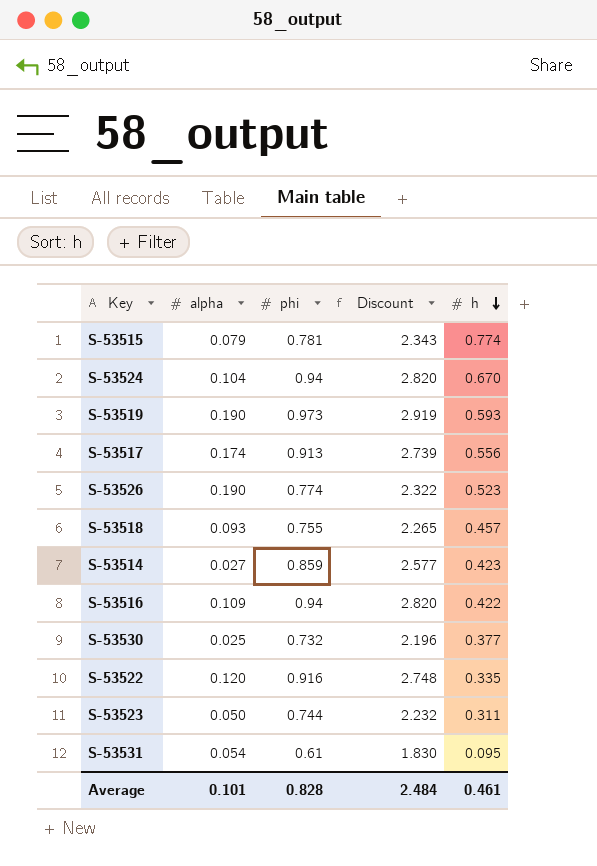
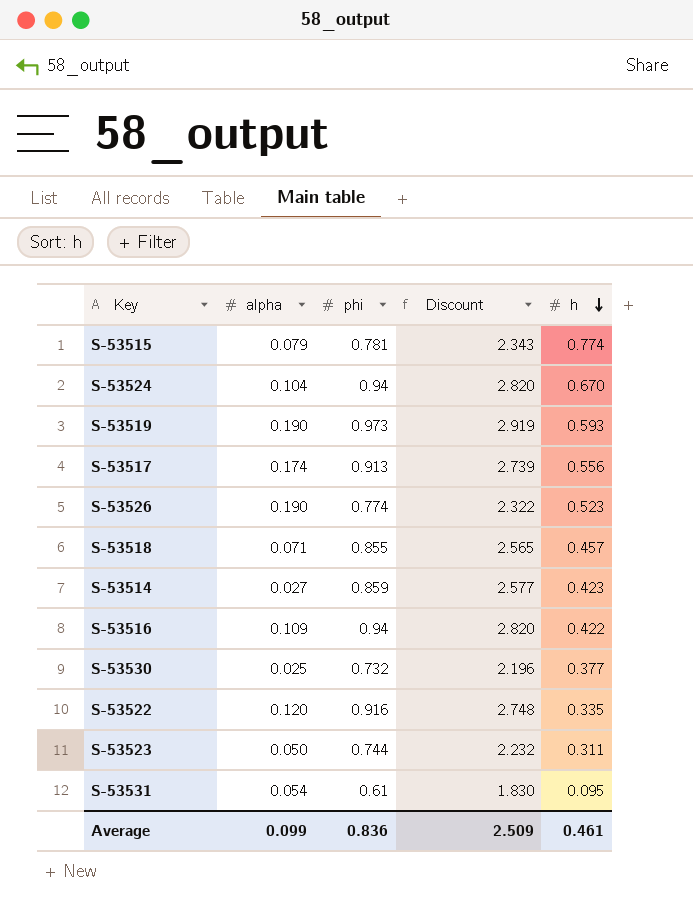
S-53518 | alpha: 0.093 -> 0.071
S-53518 | phi: 0.755 -> 0.855
S-53518 | Discount: 2.265 -> 2.565
Average | alpha: 0.101 -> 0.099
Average | phi: 0.828 -> 0.836
Average | Discount: 2.484 -> 2.509

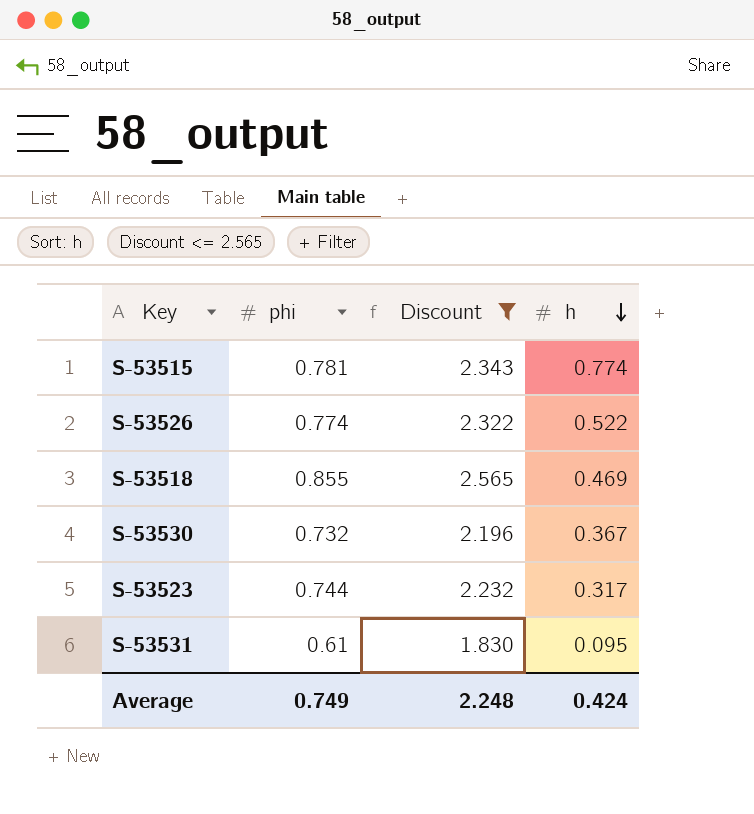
filter: none -> Discount <= 2.565
column alpha | position: 2 -> none
S-53526 | h: 0.523 -> 0.522
S-53518 | h: 0.457 -> 0.469
S-53530 | h: 0.377 -> 0.367
S-53523 | h: 0.311 -> 0.317
Average | phi: 0.836 -> 0.749
Average | Discount: 2.509 -> 2.248
Average | h: 0.461 -> 0.424

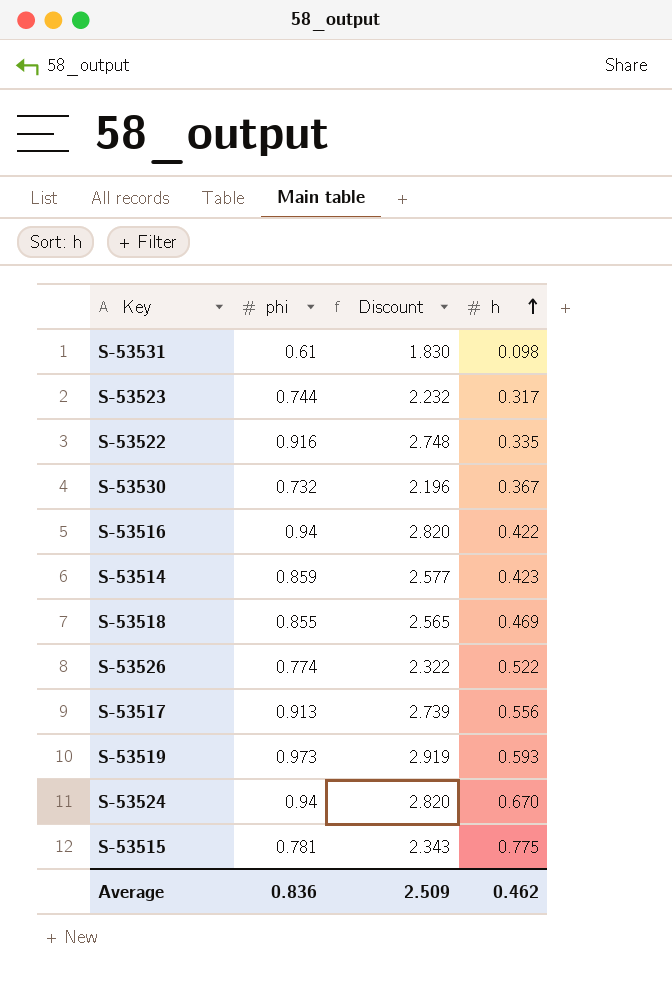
filter: Discount <= 2.565 -> none
row order: h descending -> h ascending
S-53531 | h: 0.095 -> 0.098
S-53515 | h: 0.774 -> 0.775
Average | phi: 0.749 -> 0.836
Average | Discount: 2.248 -> 2.509
Average | h: 0.424 -> 0.462

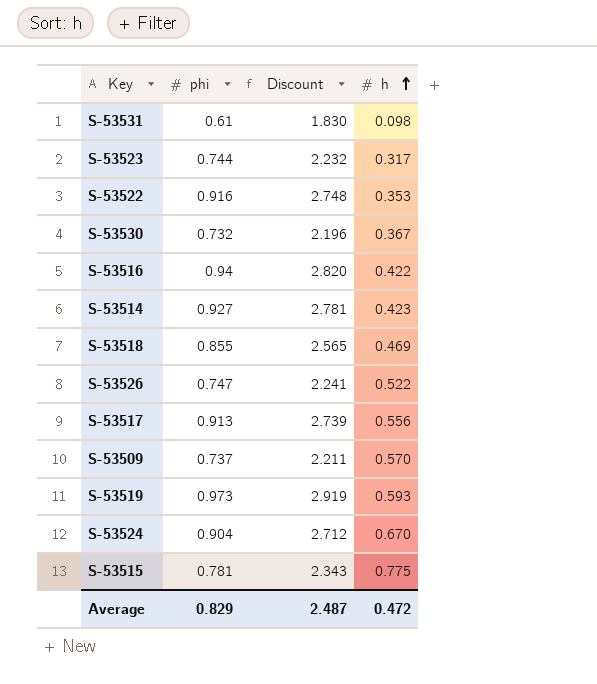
S-53522 | h: 0.335 -> 0.353
S-53514 | phi: 0.859 -> 0.927
S-53514 | Discount: 2.577 -> 2.781
S-53526 | phi: 0.774 -> 0.747
S-53526 | Discount: 2.322 -> 2.241
row S-53509: none -> 0.737 | 2.211 | 0.570
S-53524 | phi: 0.94 -> 0.904
S-53524 | Discount: 2.820 -> 2.712
Average | phi: 0.836 -> 0.829
Average | Discount: 2.509 -> 2.487
Average | h: 0.462 -> 0.472

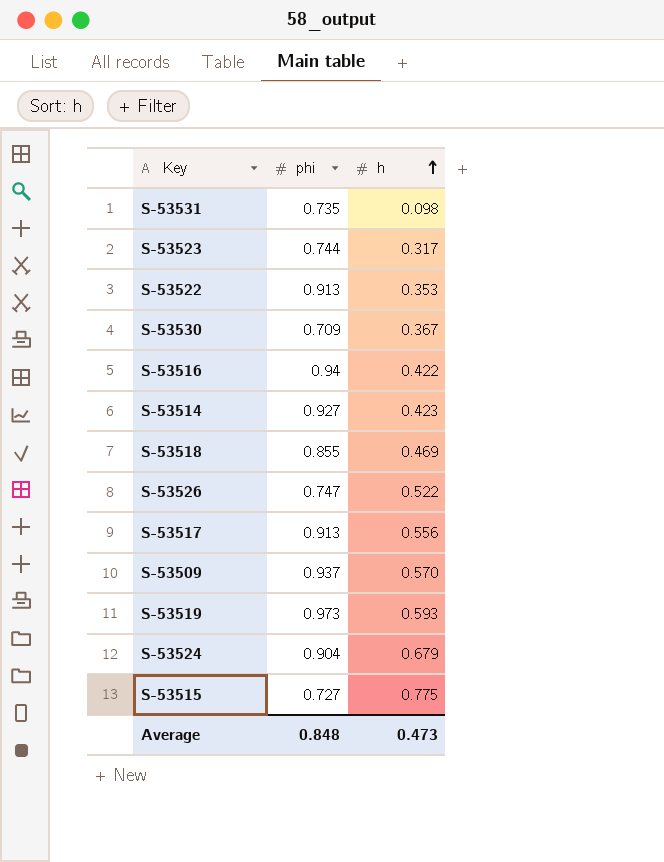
column Discount | formula: [phi] * 3 -> none
S-53531 | phi: 0.61 -> 0.735
S-53522 | phi: 0.916 -> 0.913
S-53530 | phi: 0.732 -> 0.709
S-53509 | phi: 0.737 -> 0.937
S-53524 | h: 0.670 -> 0.679
S-53515 | phi: 0.781 -> 0.727
Average | phi: 0.829 -> 0.848
Average | h: 0.472 -> 0.473

